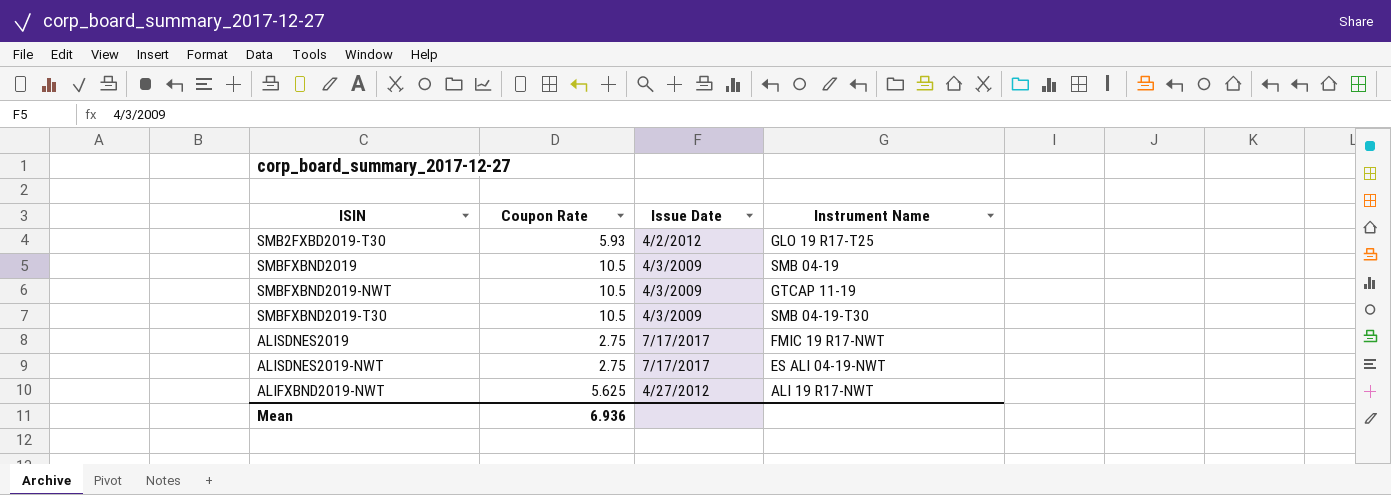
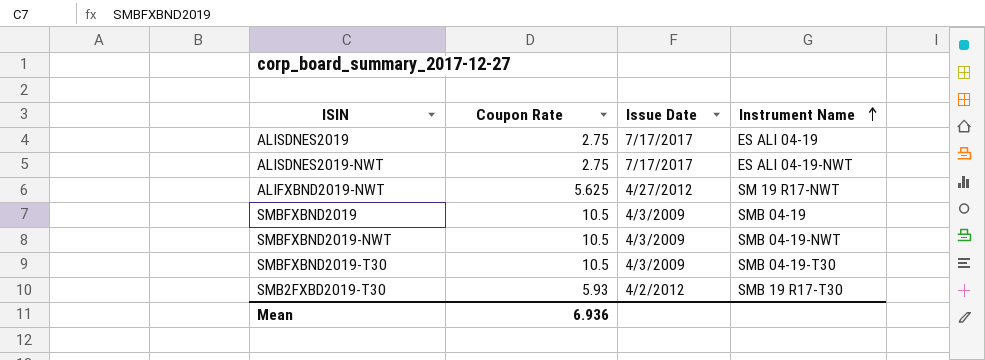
row order: none -> Instrument Name ascending
ALISDNES2019 | Instrument Name: FMIC 19 R17-NWT -> ES ALI 04-19
ALIFXBND2019-NWT | Instrument Name: ALI 19 R17-NWT -> SM 19 R17-NWT
SMBFXBND2019-NWT | Instrument Name: GTCAP 11-19 -> SMB 04-19-NWT
SMB2FXBD2019-T30 | Instrument Name: GLO 19 R17-T25 -> SMB 19 R17-T30

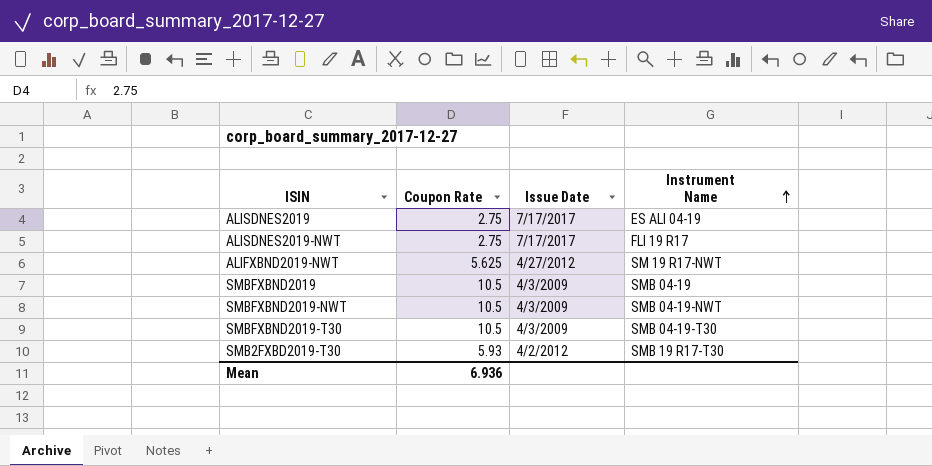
ALISDNES2019-NWT | Instrument Name: ES ALI 04-19-NWT -> FLI 19 R17

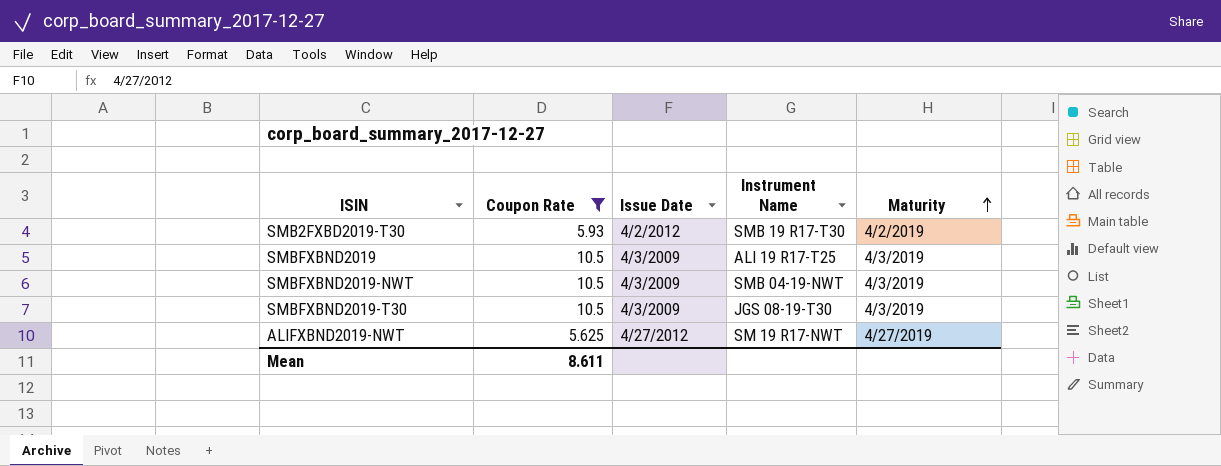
filter: none -> Coupon Rate != 2.75
row order: Instrument Name ascending -> Maturity ascending
column Maturity | position: none -> 5
SMBFXBND2019 | Instrument Name: SMB 04-19 -> ALI 19 R17-T25
SMBFXBND2019-T30 | Instrument Name: SMB 04-19-T30 -> JGS 08-19-T30
Mean | Coupon Rate: 6.936 -> 8.611

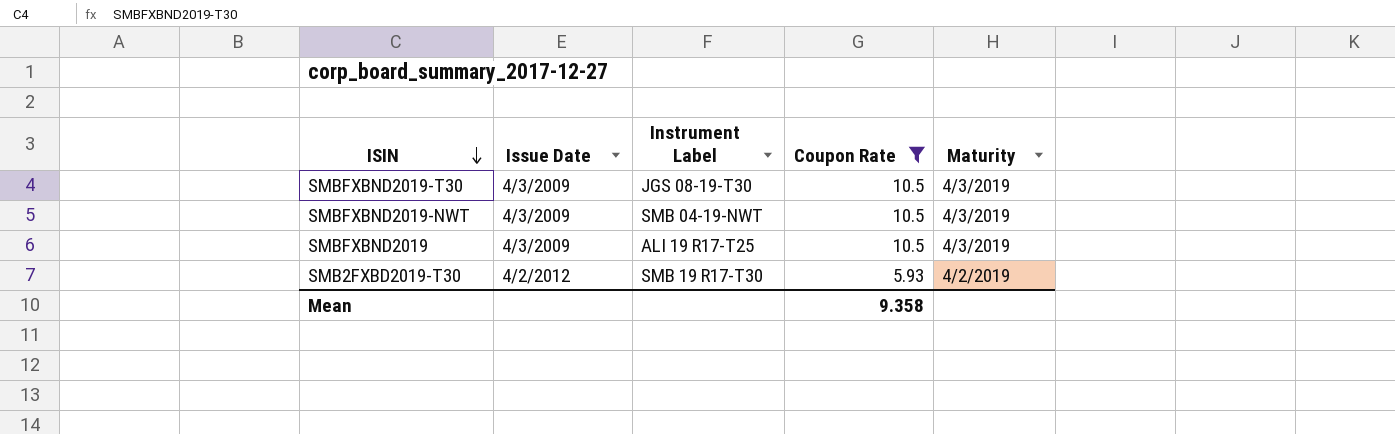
row order: Maturity ascending -> ISIN descending
column name: Instrument Name -> Instrument Label
column Coupon Rate | position: 2 -> 4
row ALIFXBND2019-NWT: 5.625 | 4/27/2012 | SM 19 R17-NWT | 4/27/2019 -> none
Mean | Coupon Rate: 8.611 -> 9.358

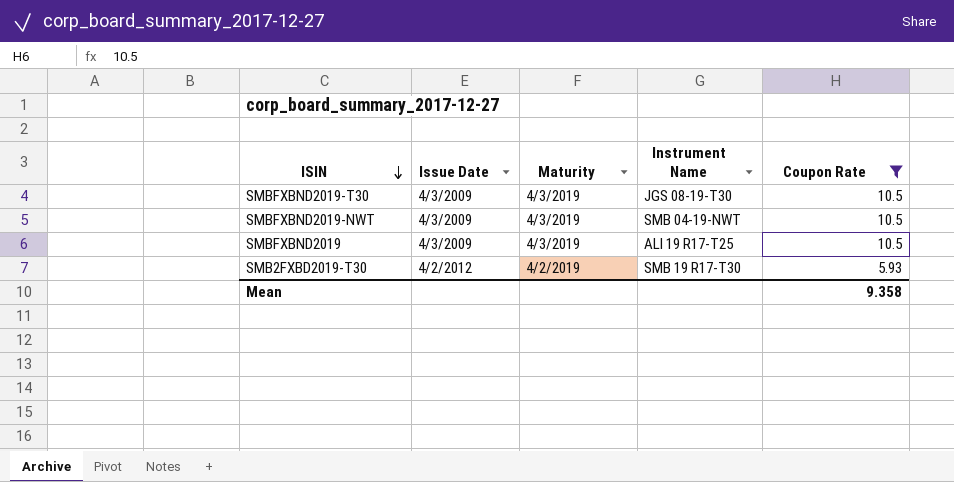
column Maturity | position: 5 -> 3
column name: Instrument Label -> Instrument Name

